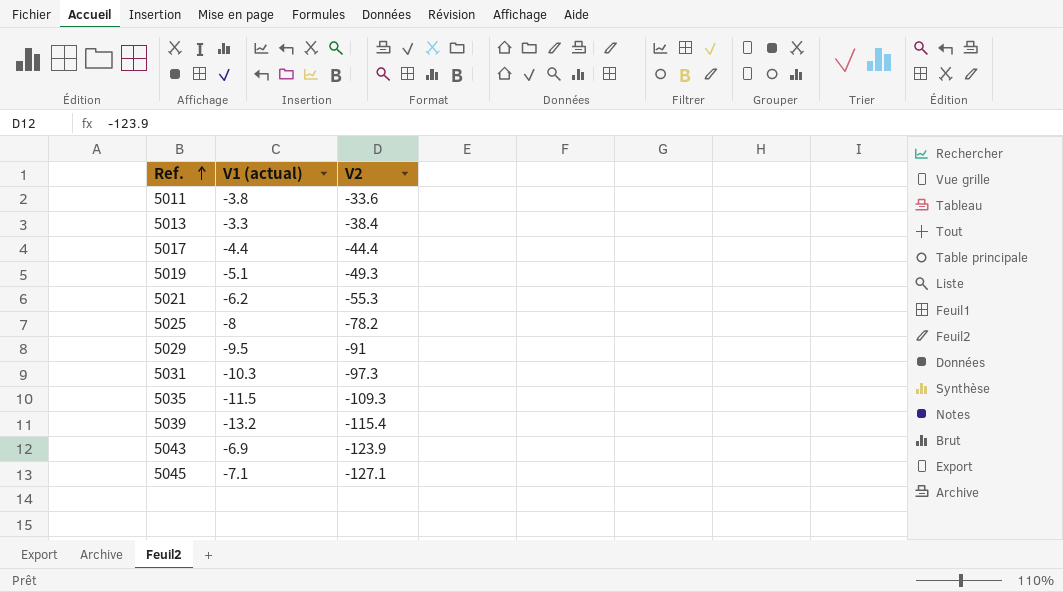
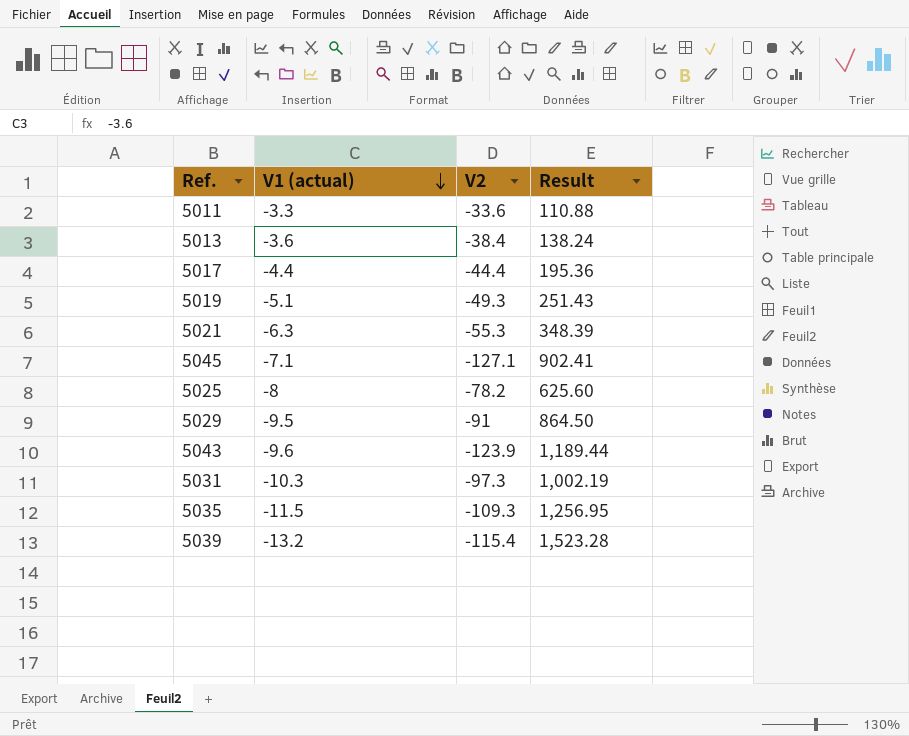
row order: Ref. ascending -> V1 (actual) descending
column Result | formula: none -> [V1 (actual)] * [V2]
5011 | V1 (actual): -3.8 -> -3.3
5013 | V1 (actual): -3.3 -> -3.6
5021 | V1 (actual): -6.2 -> -6.3
5043 | V1 (actual): -6.9 -> -9.6

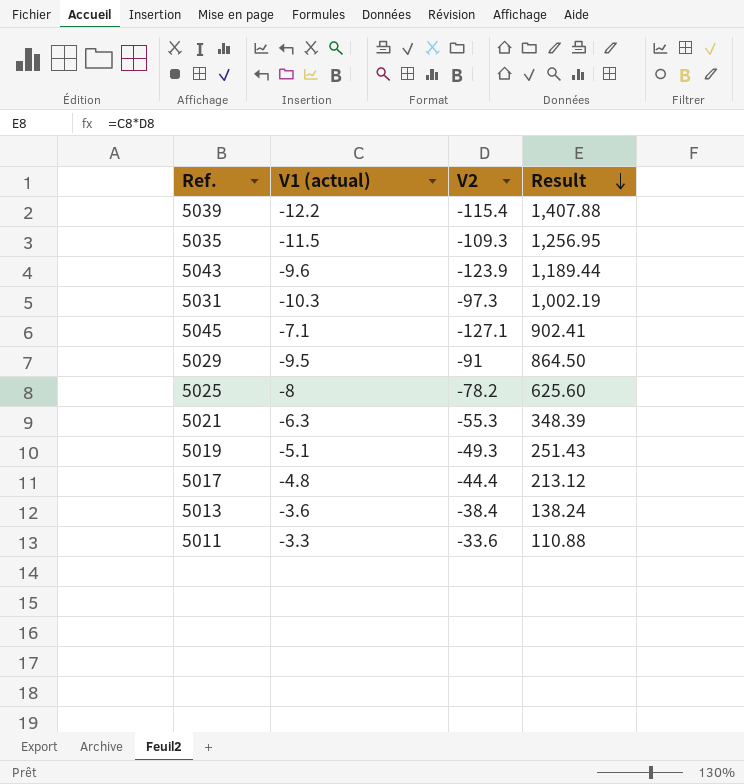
row order: V1 (actual) descending -> Result descending
5039 | V1 (actual): -13.2 -> -12.2
5039 | Result: 1,523.28 -> 1,407.88
5017 | V1 (actual): -4.4 -> -4.8
5017 | Result: 195.36 -> 213.12

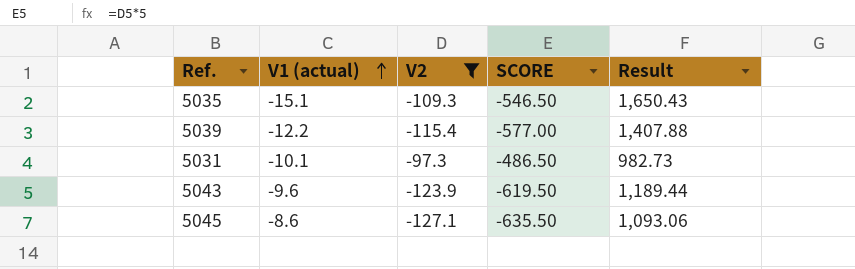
filter: none -> V2 <= -97.3
row order: Result descending -> V1 (actual) ascending
column SCORE | formula: none -> [V2] * 5
5035 | V1 (actual): -11.5 -> -15.1
5035 | Result: 1,256.95 -> 1,650.43
5031 | V1 (actual): -10.3 -> -10.1
5031 | Result: 1,002.19 -> 982.73
5045 | V1 (actual): -7.1 -> -8.6
5045 | Result: 902.41 -> 1,093.06

